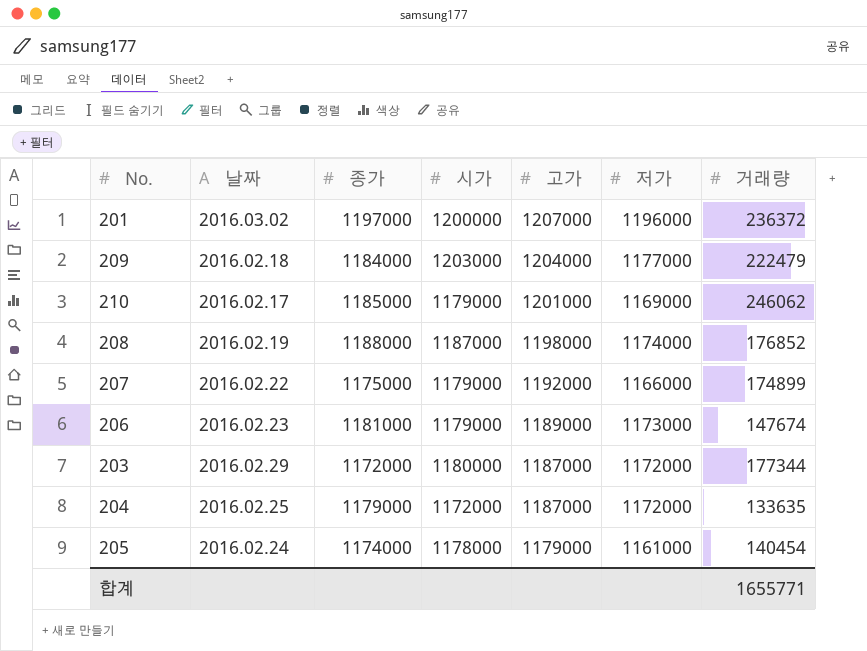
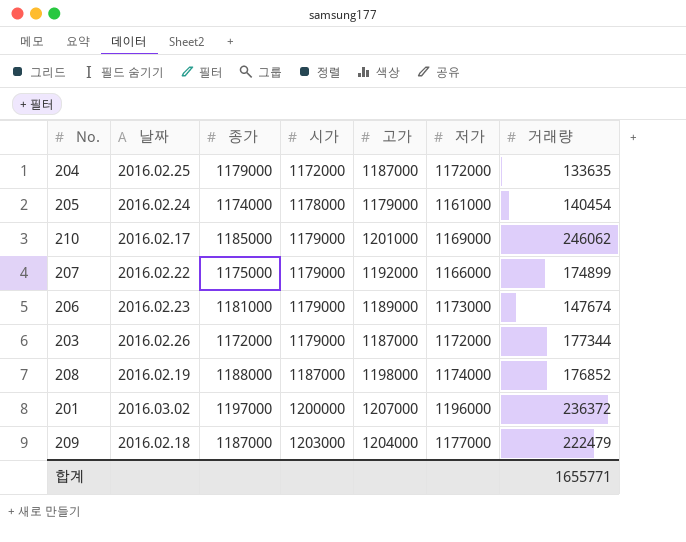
row order: 고가 descending -> 시가 ascending
203 | 날짜: 2016.02.29 -> 2016.02.26
203 | 시가: 1180000 -> 1179000
209 | 종가: 1184000 -> 1187000

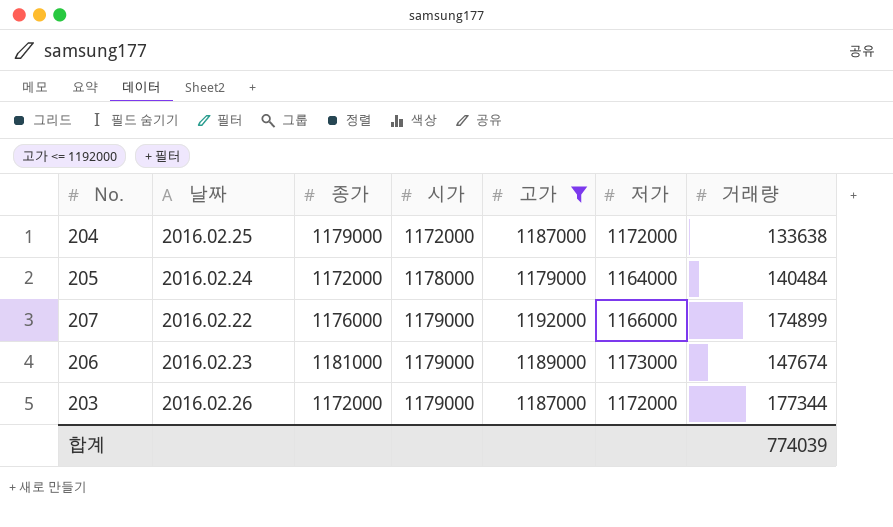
filter: none -> 고가 <= 1192000
204 | 거래량: 133635 -> 133638
205 | 종가: 1174000 -> 1172000
205 | 저가: 1161000 -> 1164000
205 | 거래량: 140454 -> 140484
207 | 종가: 1175000 -> 1176000
합계 | 거래량: 1655771 -> 774039

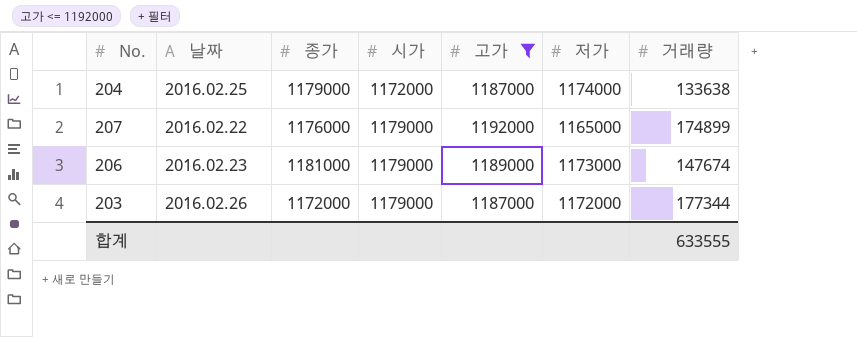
row 205: 2016.02.24 | 1172000 | 1178000 | 1179000 | 1164000 | 140484 -> none
204 | 저가: 1172000 -> 1174000
207 | 저가: 1166000 -> 1165000
합계 | 거래량: 774039 -> 633555

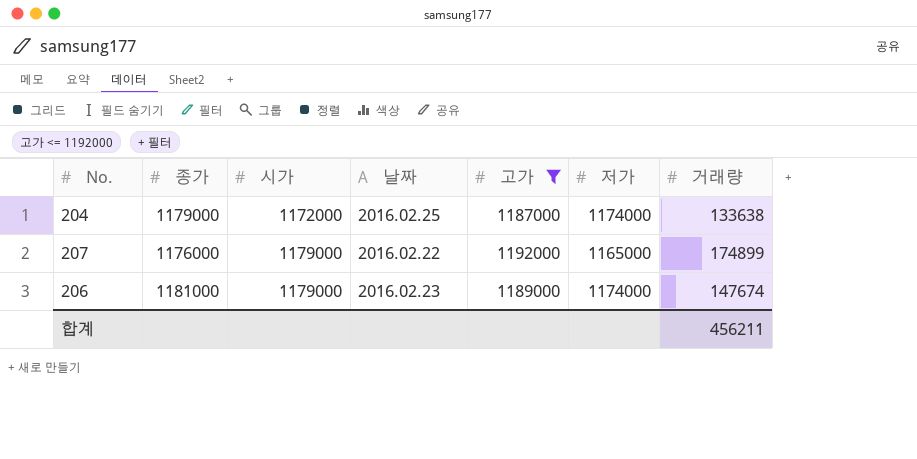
column 날짜 | position: 2 -> 4
row 203: 2016.02.26 | 1172000 | 1179000 | 1187000 | 1172000 | 177344 -> none
206 | 저가: 1173000 -> 1174000
합계 | 거래량: 633555 -> 456211

